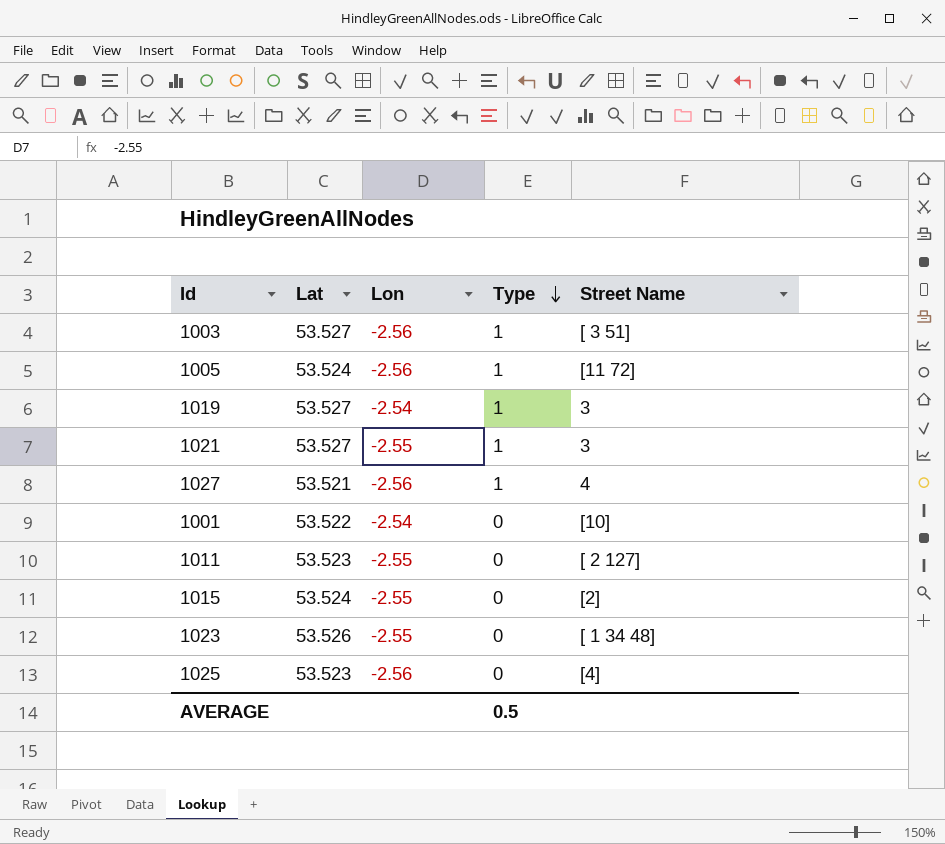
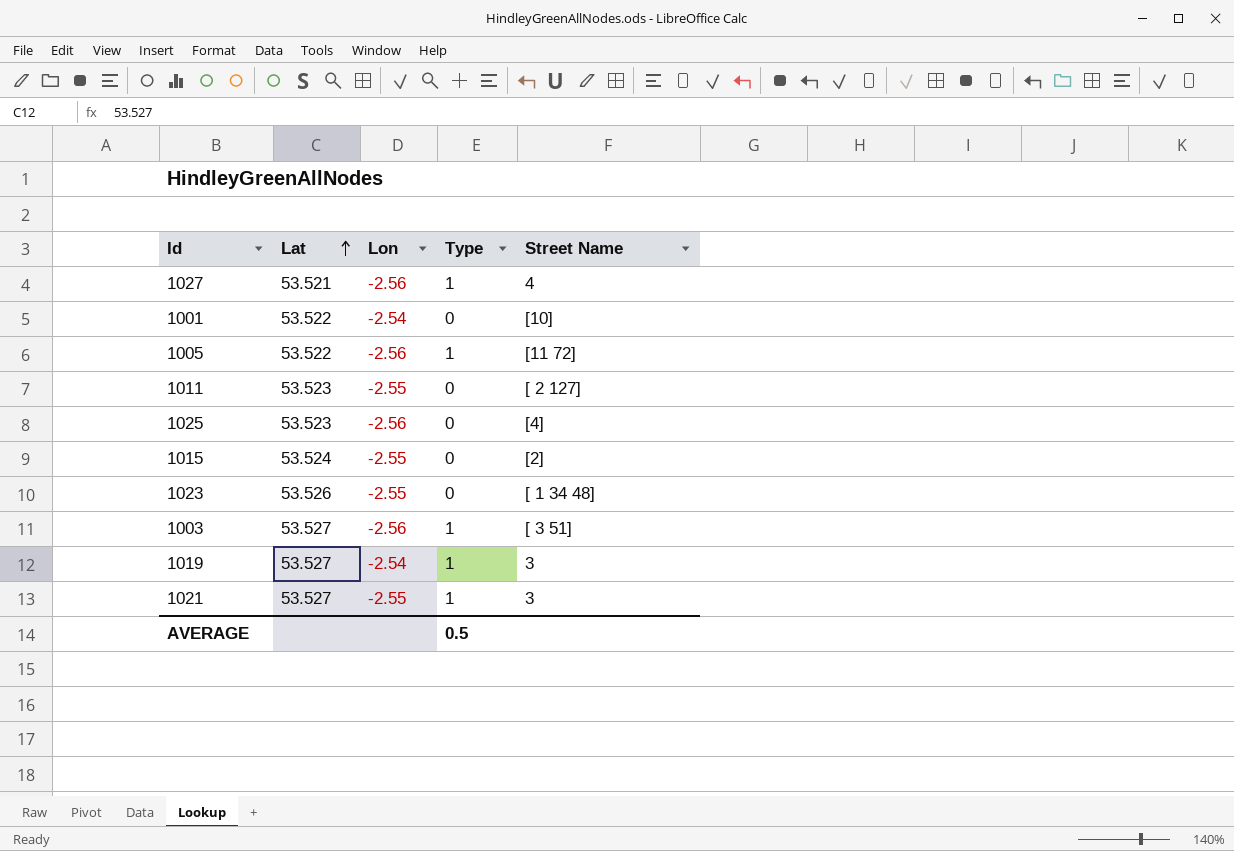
row order: Type descending -> Lat ascending
1005 | Lat: 53.524 -> 53.522

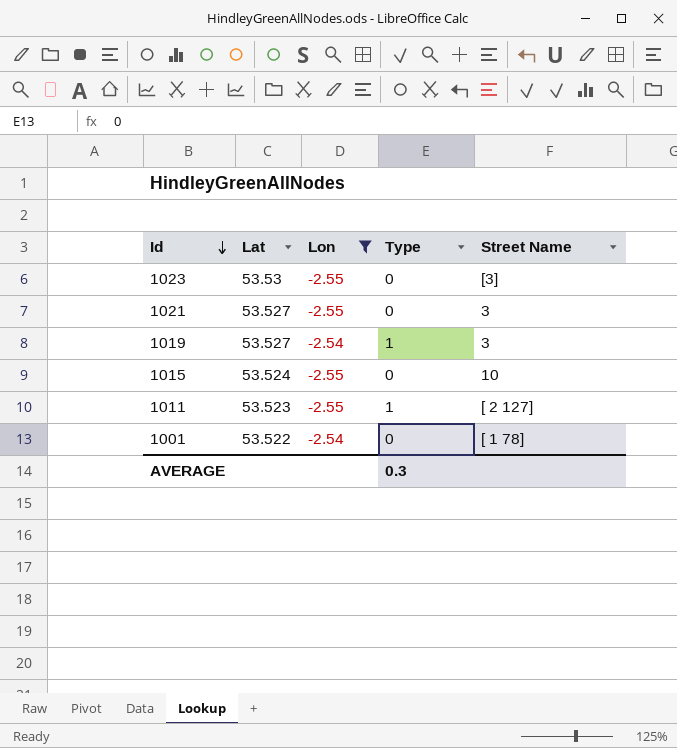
filter: none -> Lon != -2.56
row order: Lat ascending -> Id descending
1023 | Lat: 53.526 -> 53.53
1023 | Street Name: [ 1 34 48] -> [3]
1021 | Type: 1 -> 0
1015 | Street Name: [2] -> 10
1011 | Type: 0 -> 1
1001 | Street Name: [10] -> [ 1 78]
AVERAGE | Type: 0.5 -> 0.3

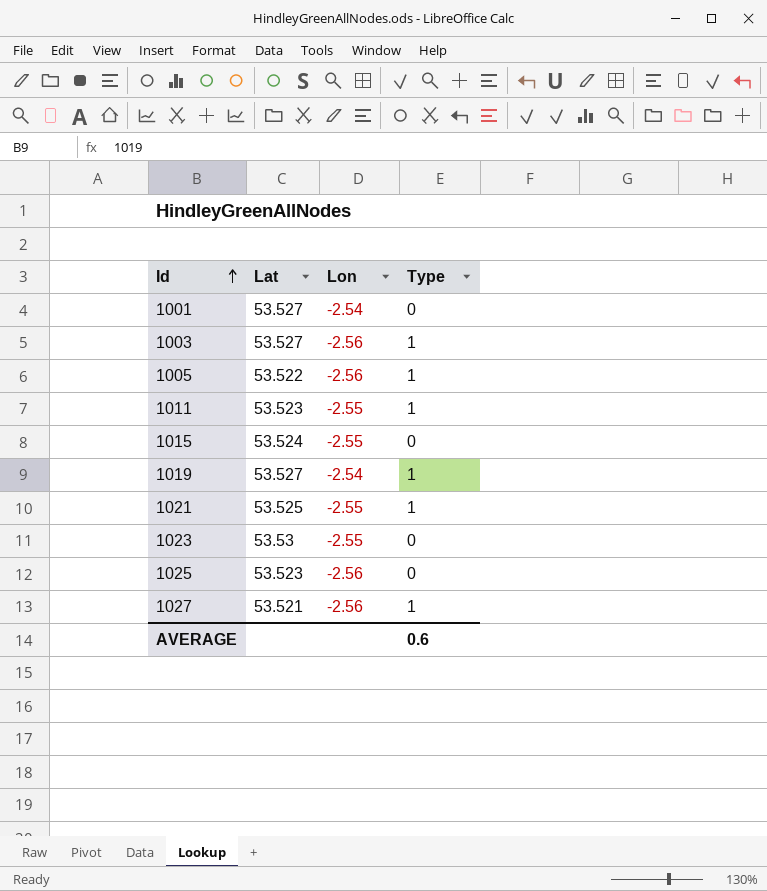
filter: Lon != -2.56 -> none
row order: Id descending -> Id ascending
column Street Name | position: 5 -> none
1001 | Lat: 53.522 -> 53.527
1021 | Lat: 53.527 -> 53.525
1021 | Type: 0 -> 1
AVERAGE | Type: 0.3 -> 0.6

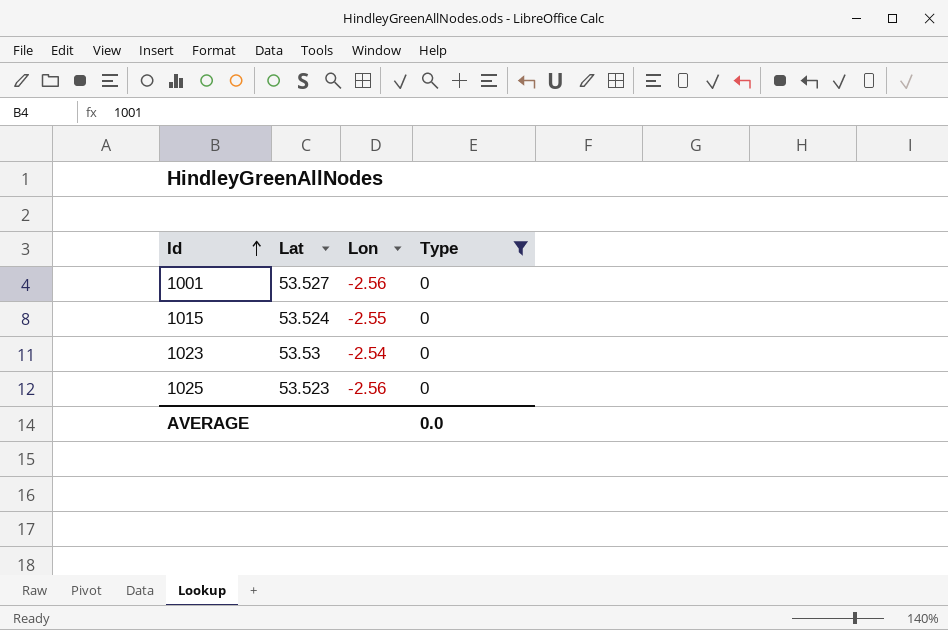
filter: none -> Type = 0
1001 | Lon: -2.54 -> -2.56
1023 | Lon: -2.55 -> -2.54
AVERAGE | Type: 0.6 -> 0.0

